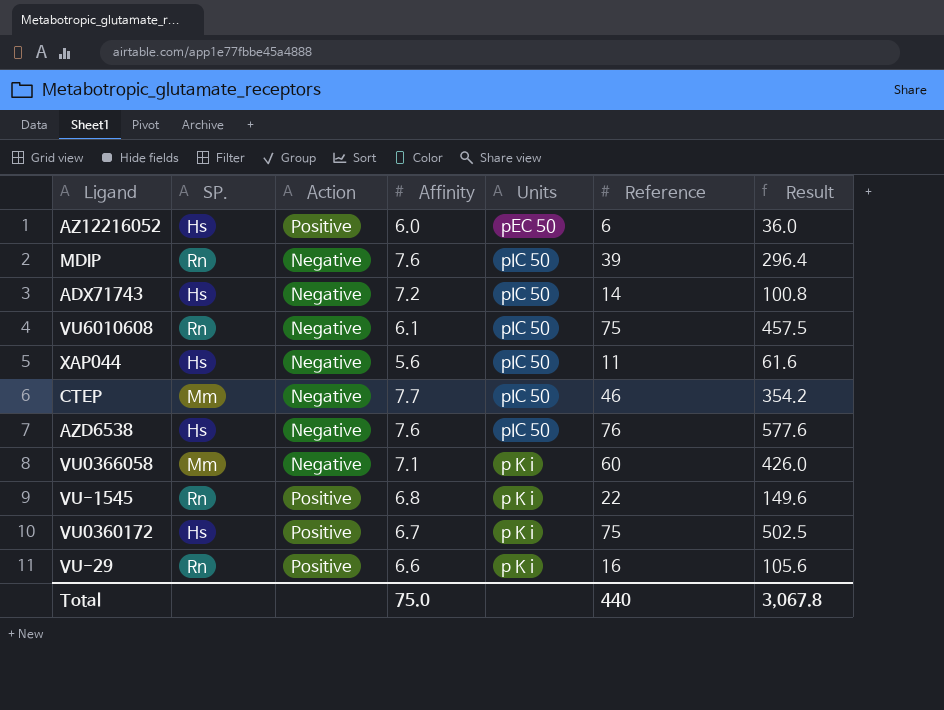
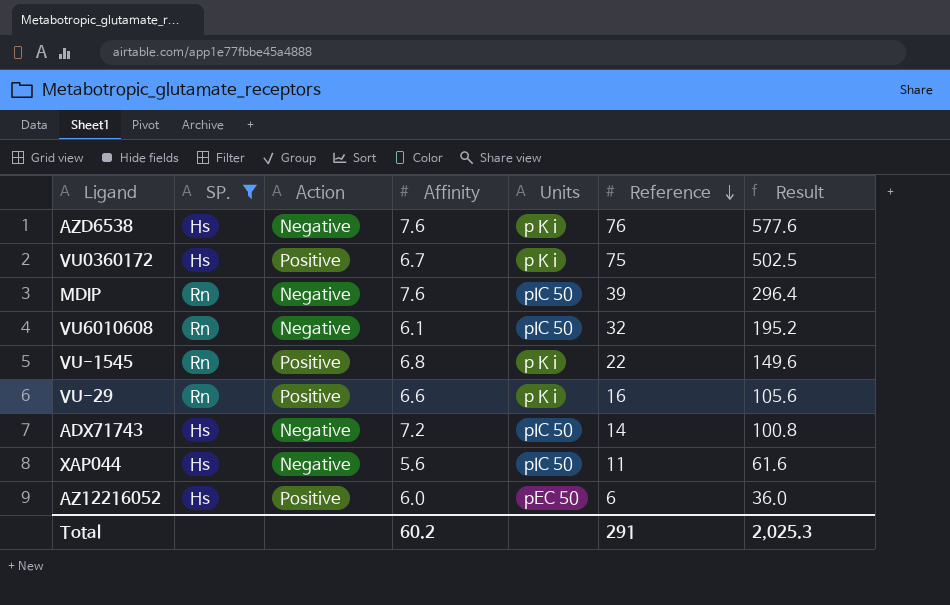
filter: none -> SP. != Mm
row order: none -> Reference descending
AZD6538 | Units: pIC 50 -> p K i
VU6010608 | Reference: 75 -> 32
VU6010608 | Result: 457.5 -> 195.2
Total | Affinity: 75.0 -> 60.2
Total | Reference: 440 -> 291
Total | Result: 3,067.8 -> 2,025.3

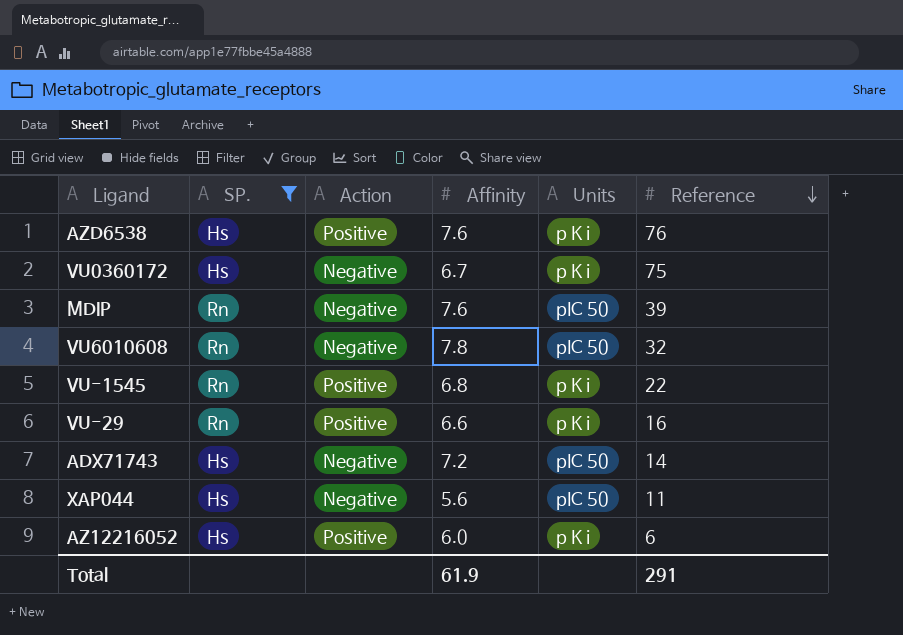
column Result | formula: [Affinity] * [Reference] -> none
AZD6538 | Action: Negative -> Positive
VU0360172 | Action: Positive -> Negative
VU6010608 | Affinity: 6.1 -> 7.8
AZ12216052 | Units: pEC 50 -> p K i
Total | Affinity: 60.2 -> 61.9

